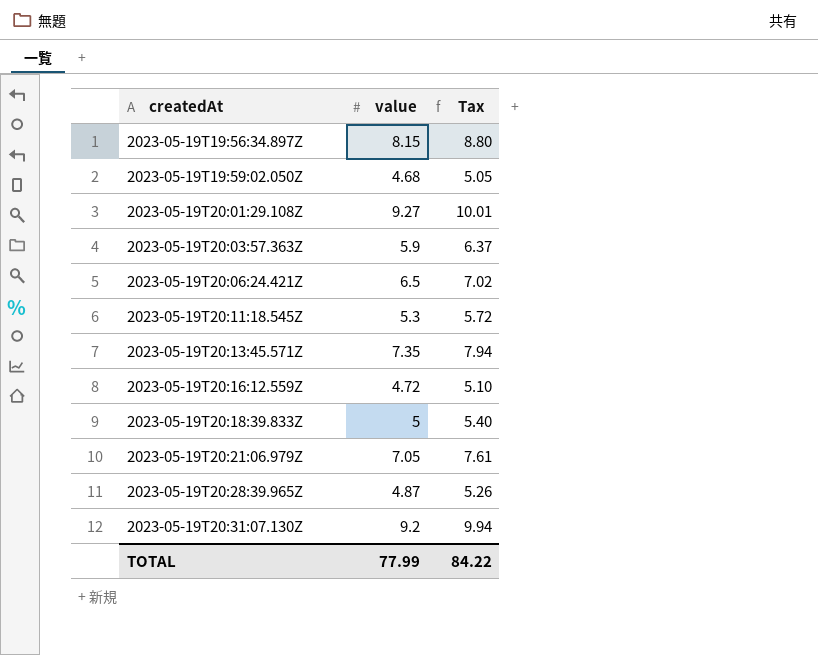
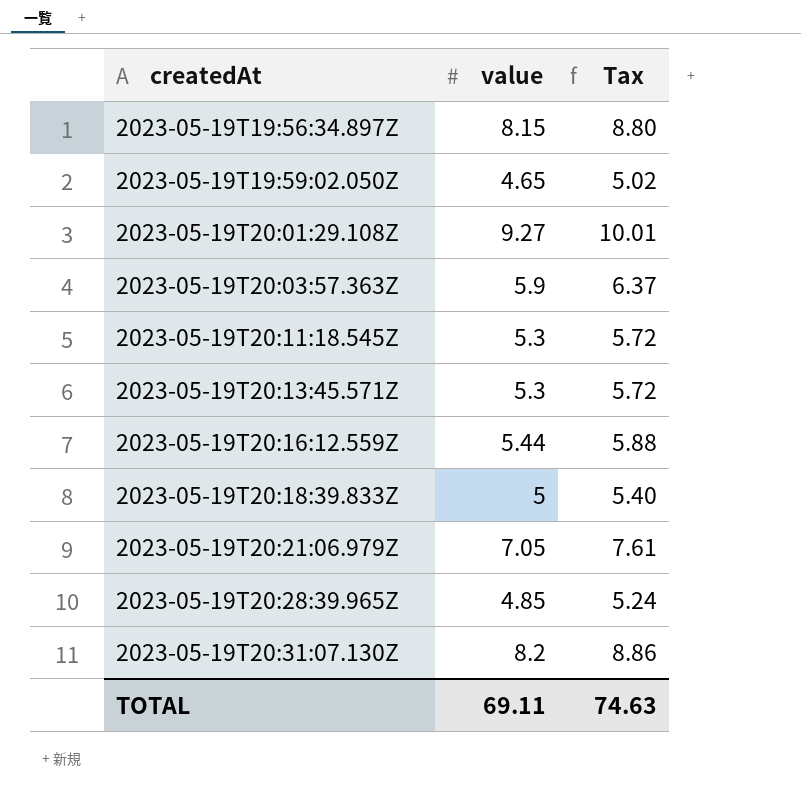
row 2023-05-19T20:06:24.421Z: 6.5 | 7.02 -> none
2023-05-19T19:59:02.050Z | value: 4.68 -> 4.65
2023-05-19T19:59:02.050Z | Tax: 5.05 -> 5.02
2023-05-19T20:13:45.571Z | value: 7.35 -> 5.3
2023-05-19T20:13:45.571Z | Tax: 7.94 -> 5.72
2023-05-19T20:16:12.559Z | value: 4.72 -> 5.44
2023-05-19T20:16:12.559Z | Tax: 5.10 -> 5.88
2023-05-19T20:28:39.965Z | value: 4.87 -> 4.85
2023-05-19T20:28:39.965Z | Tax: 5.26 -> 5.24
2023-05-19T20:31:07.130Z | value: 9.2 -> 8.2
2023-05-19T20:31:07.130Z | Tax: 9.94 -> 8.86
TOTAL | value: 77.99 -> 69.11
TOTAL | Tax: 84.22 -> 74.63

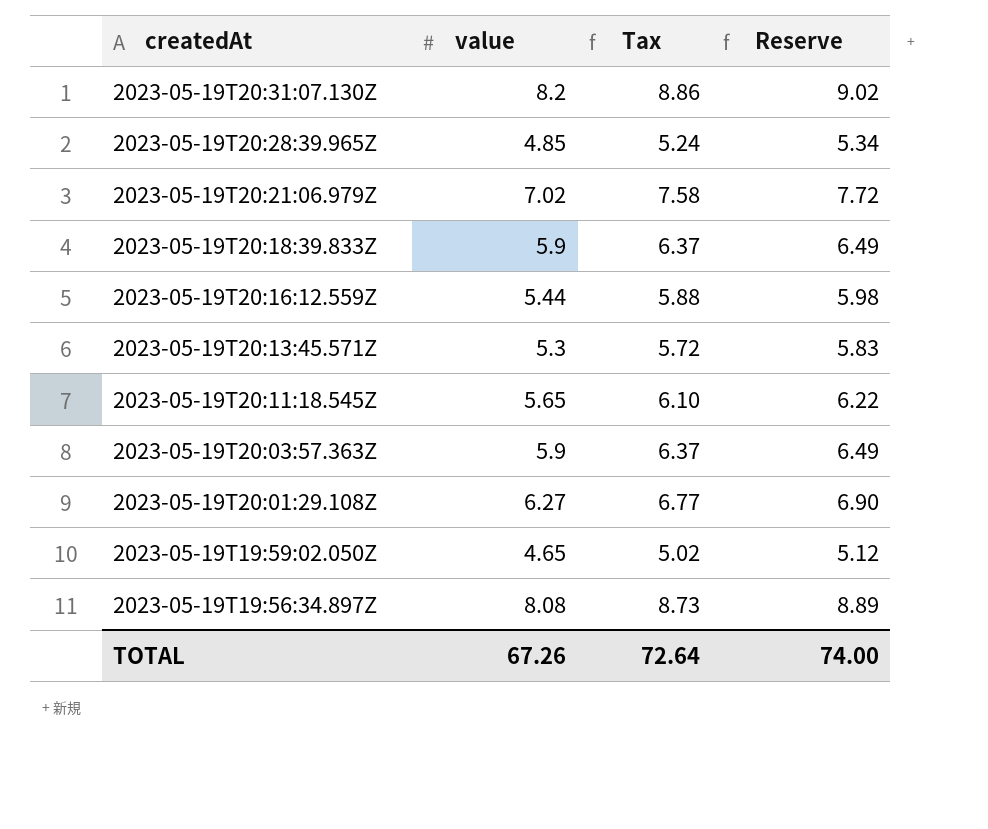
row order: createdAt ascending -> createdAt descending
column Reserve | formula: none -> [value] * 1.1
2023-05-19T20:21:06.979Z | value: 7.05 -> 7.02
2023-05-19T20:21:06.979Z | Tax: 7.61 -> 7.58
2023-05-19T20:18:39.833Z | value: 5 -> 5.9
2023-05-19T20:18:39.833Z | Tax: 5.40 -> 6.37
2023-05-19T20:11:18.545Z | value: 5.3 -> 5.65
2023-05-19T20:11:18.545Z | Tax: 5.72 -> 6.10
2023-05-19T20:01:29.108Z | value: 9.27 -> 6.27
2023-05-19T20:01:29.108Z | Tax: 10.01 -> 6.77
2023-05-19T19:56:34.897Z | value: 8.15 -> 8.08
2023-05-19T19:56:34.897Z | Tax: 8.80 -> 8.73
TOTAL | value: 69.11 -> 67.26
TOTAL | Tax: 74.63 -> 72.64

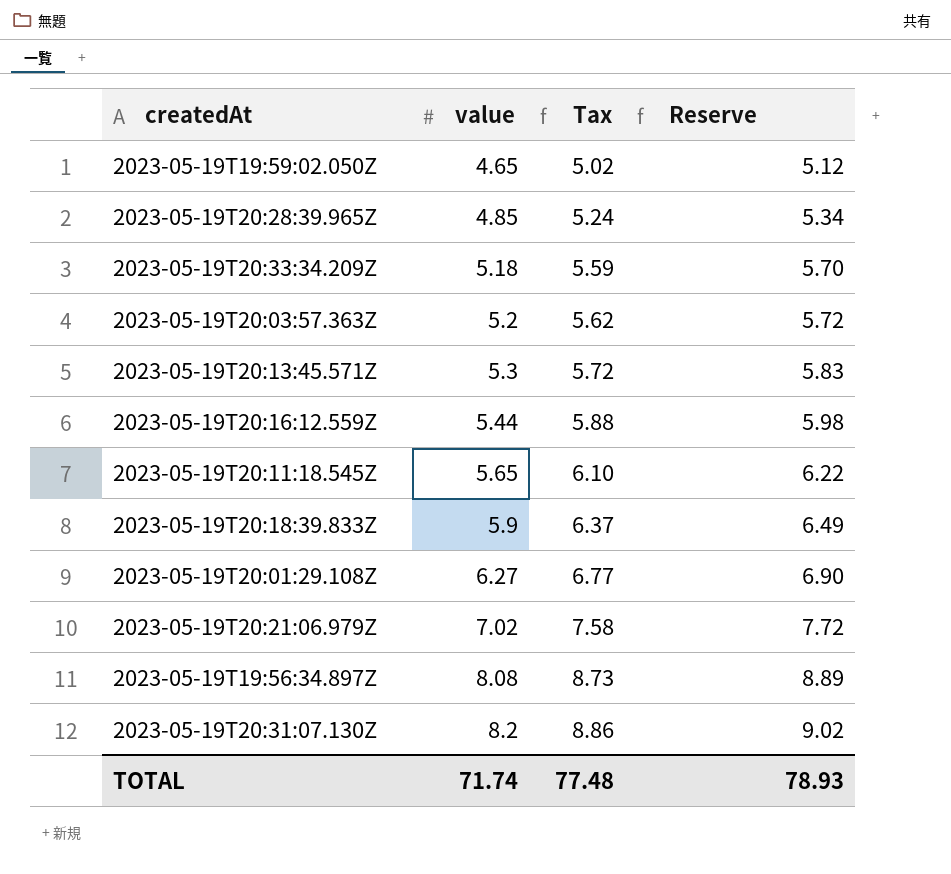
row order: createdAt descending -> value ascending
row 2023-05-19T20:33:34.209Z: none -> 5.18 | 5.59 | 5.70
2023-05-19T20:03:57.363Z | value: 5.9 -> 5.2
2023-05-19T20:03:57.363Z | Tax: 6.37 -> 5.62
2023-05-19T20:03:57.363Z | Reserve: 6.49 -> 5.72
TOTAL | value: 67.26 -> 71.74
TOTAL | Tax: 72.64 -> 77.48
TOTAL | Reserve: 74.00 -> 78.93

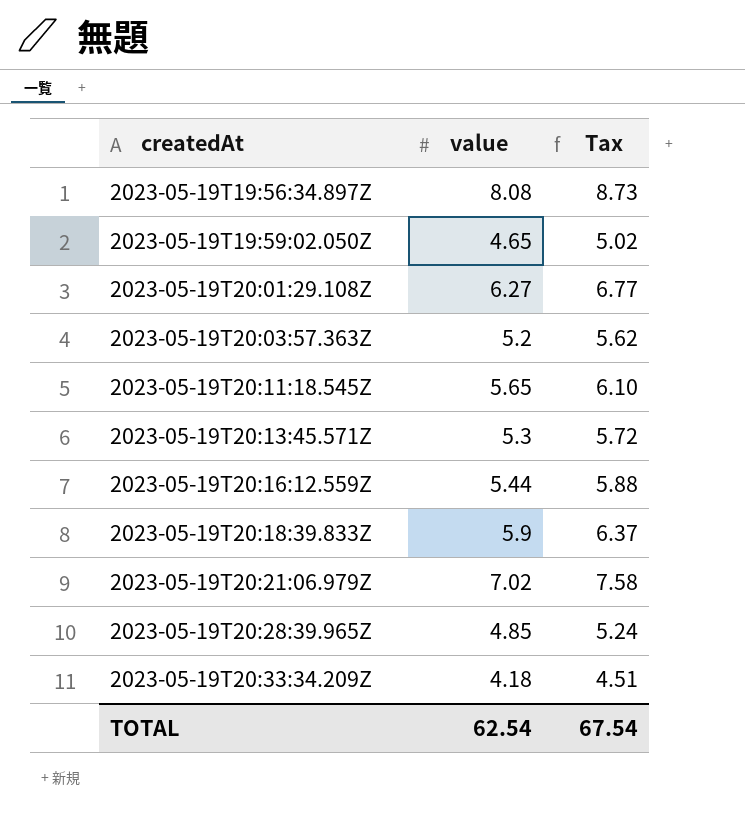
row order: value ascending -> createdAt ascending
column Reserve | formula: [value] * 1.1 -> none
row 2023-05-19T20:31:07.130Z: 8.2 | 8.86 | 9.02 -> none
2023-05-19T20:33:34.209Z | value: 5.18 -> 4.18
2023-05-19T20:33:34.209Z | Tax: 5.59 -> 4.51
TOTAL | value: 71.74 -> 62.54
TOTAL | Tax: 77.48 -> 67.54

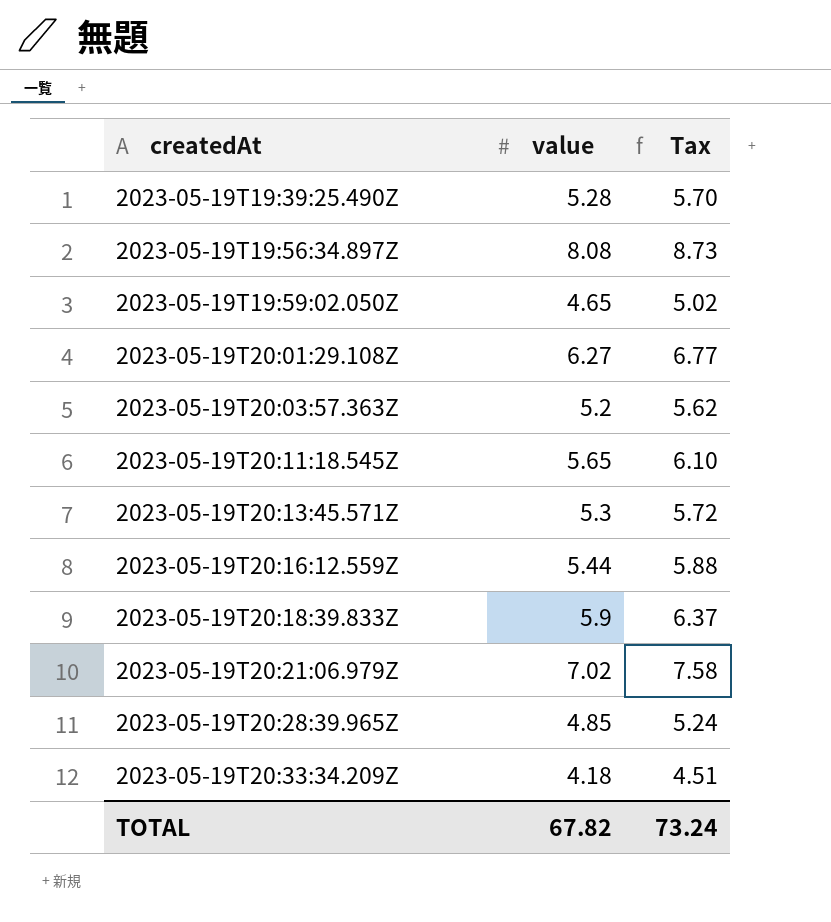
row 2023-05-19T19:39:25.490Z: none -> 5.28 | 5.70
TOTAL | value: 62.54 -> 67.82
TOTAL | Tax: 67.54 -> 73.24

